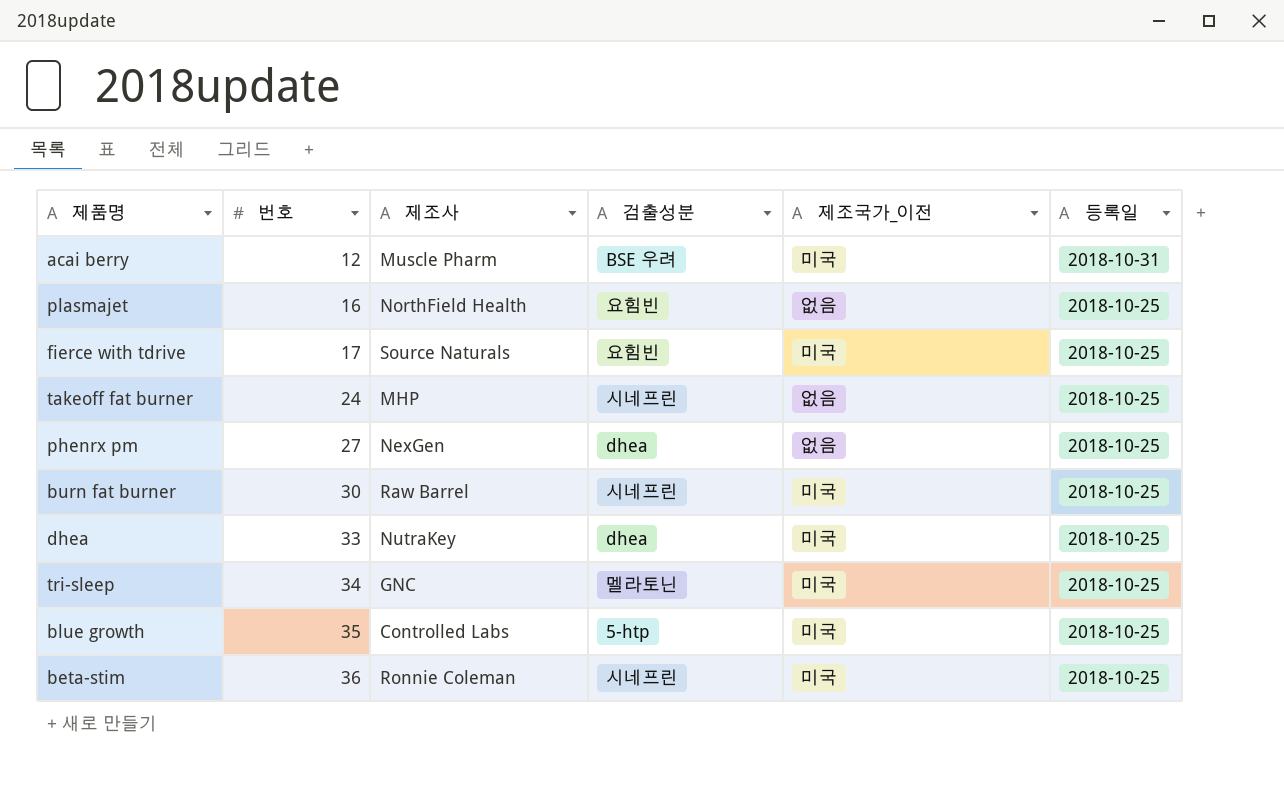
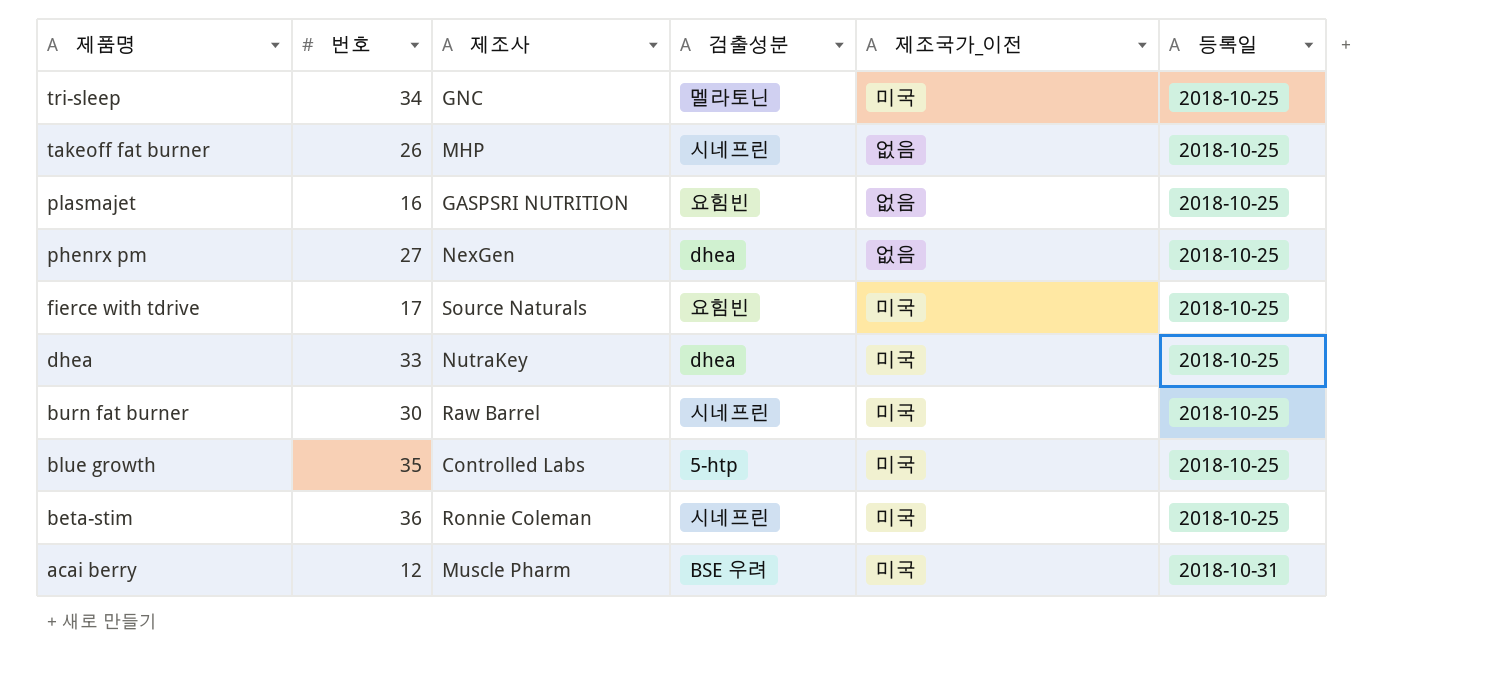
row order: 번호 ascending -> 제품명 descending
takeoff fat burner | 번호: 24 -> 26
plasmajet | 제조사: NorthField Health -> GASPSRI NUTRITION

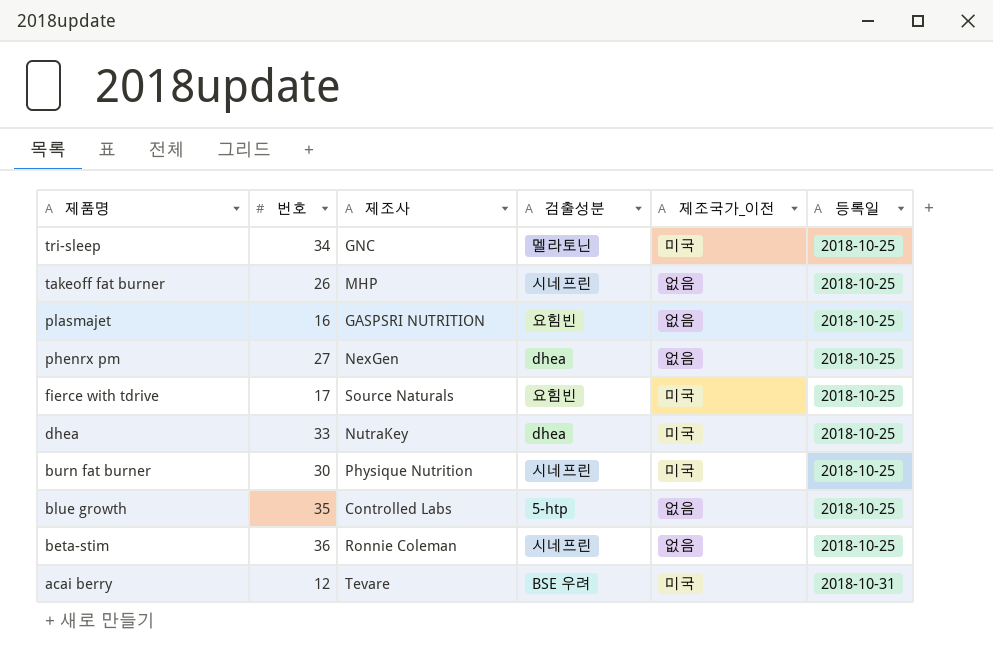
burn fat burner | 제조사: Raw Barrel -> Physique Nutrition
blue growth | 제조국가_이전: 미국 -> 없음
beta-stim | 제조국가_이전: 미국 -> 없음
acai berry | 제조사: Muscle Pharm -> Tevare

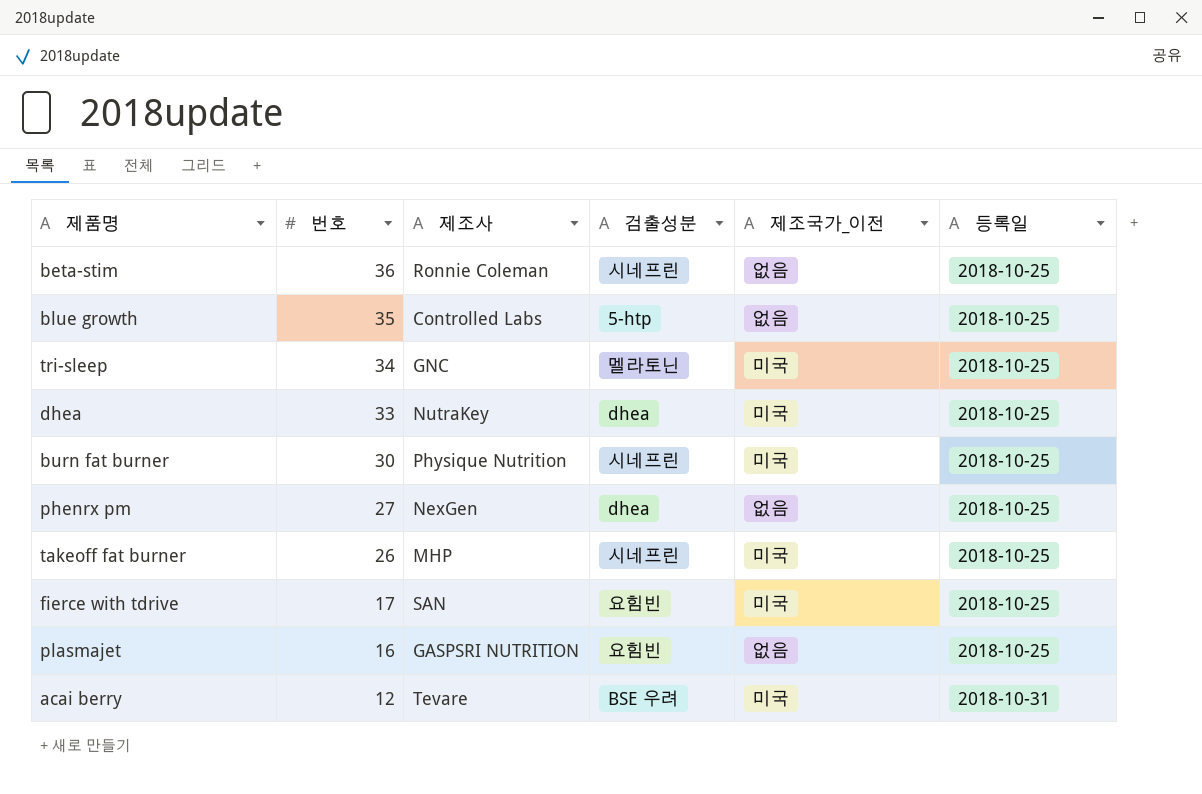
row order: 제품명 descending -> 번호 descending
takeoff fat burner | 제조국가_이전: 없음 -> 미국
fierce with tdrive | 제조사: Source Naturals -> SAN

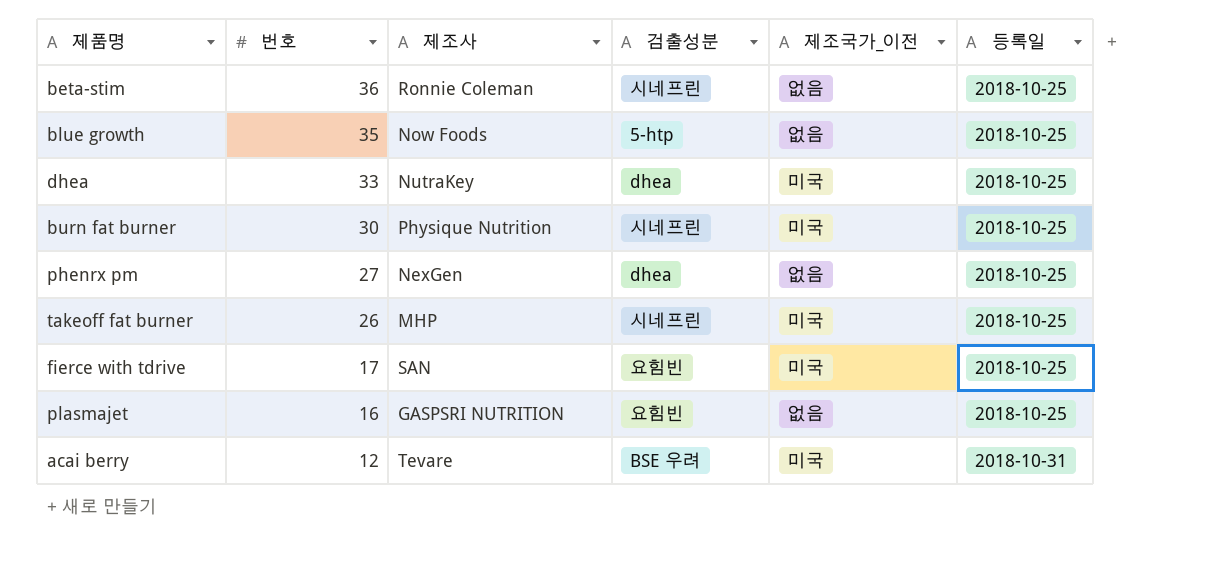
row tri-sleep: 34 | GNC | 멜라토닌 | 미국 | 2018-10-25 -> none
blue growth | 제조사: Controlled Labs -> Now Foods

